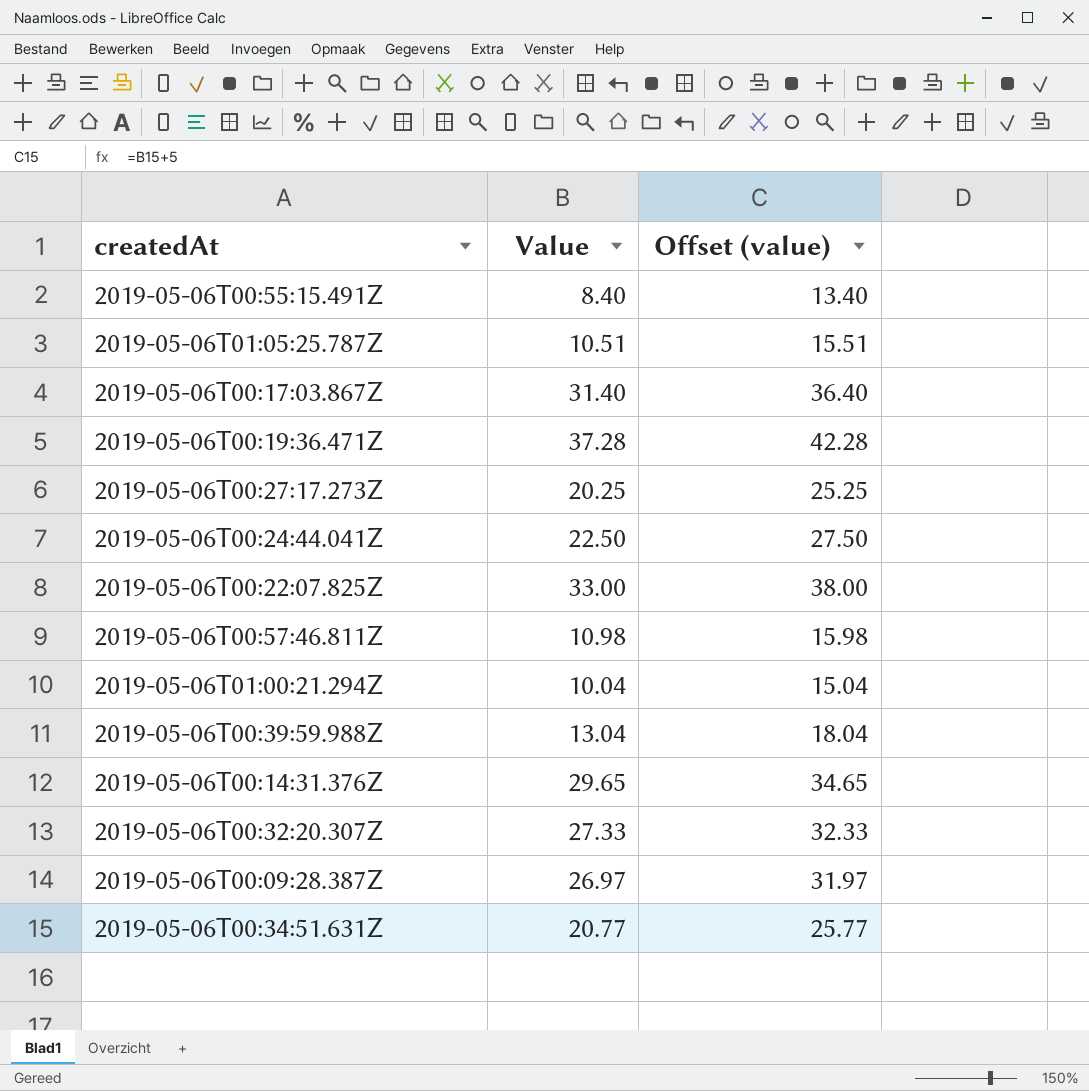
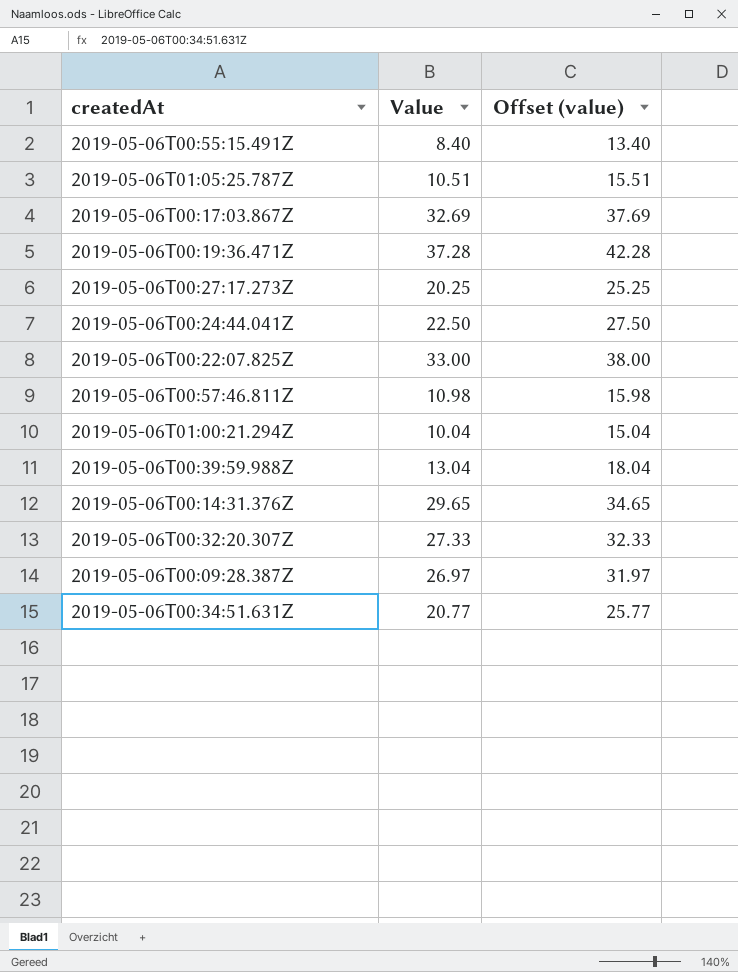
2019-05-06T00:17:03.867Z | Value: 31.40 -> 32.69
2019-05-06T00:17:03.867Z | Offset (value): 36.40 -> 37.69

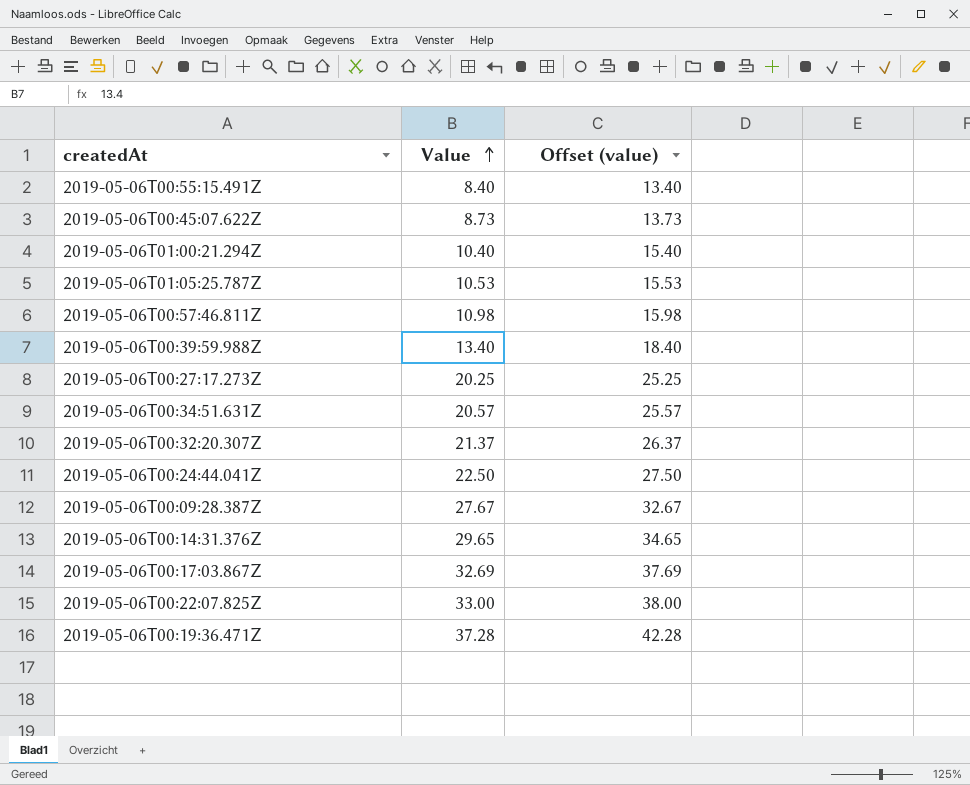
row order: none -> Value ascending
row 2019-05-06T00:45:07.622Z: none -> 8.73 | 13.73
2019-05-06T01:00:21.294Z | Value: 10.04 -> 10.40
2019-05-06T01:00:21.294Z | Offset (value): 15.04 -> 15.40
2019-05-06T01:05:25.787Z | Value: 10.51 -> 10.53
2019-05-06T01:05:25.787Z | Offset (value): 15.51 -> 15.53
2019-05-06T00:39:59.988Z | Value: 13.04 -> 13.40
2019-05-06T00:39:59.988Z | Offset (value): 18.04 -> 18.40
2019-05-06T00:34:51.631Z | Value: 20.77 -> 20.57
2019-05-06T00:34:51.631Z | Offset (value): 25.77 -> 25.57
2019-05-06T00:32:20.307Z | Value: 27.33 -> 21.37
2019-05-06T00:32:20.307Z | Offset (value): 32.33 -> 26.37
2019-05-06T00:09:28.387Z | Value: 26.97 -> 27.67
2019-05-06T00:09:28.387Z | Offset (value): 31.97 -> 32.67

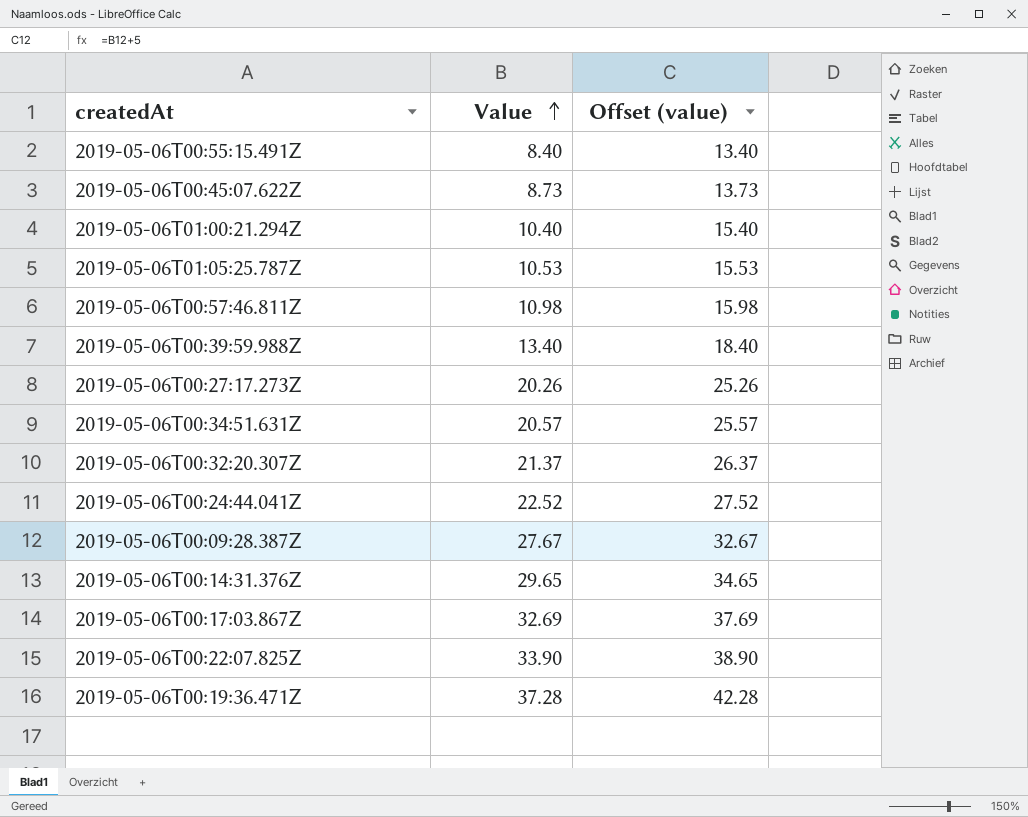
2019-05-06T00:27:17.273Z | Value: 20.25 -> 20.26
2019-05-06T00:27:17.273Z | Offset (value): 25.25 -> 25.26
2019-05-06T00:24:44.041Z | Value: 22.50 -> 22.52
2019-05-06T00:24:44.041Z | Offset (value): 27.50 -> 27.52
2019-05-06T00:22:07.825Z | Value: 33.00 -> 33.90
2019-05-06T00:22:07.825Z | Offset (value): 38.00 -> 38.90

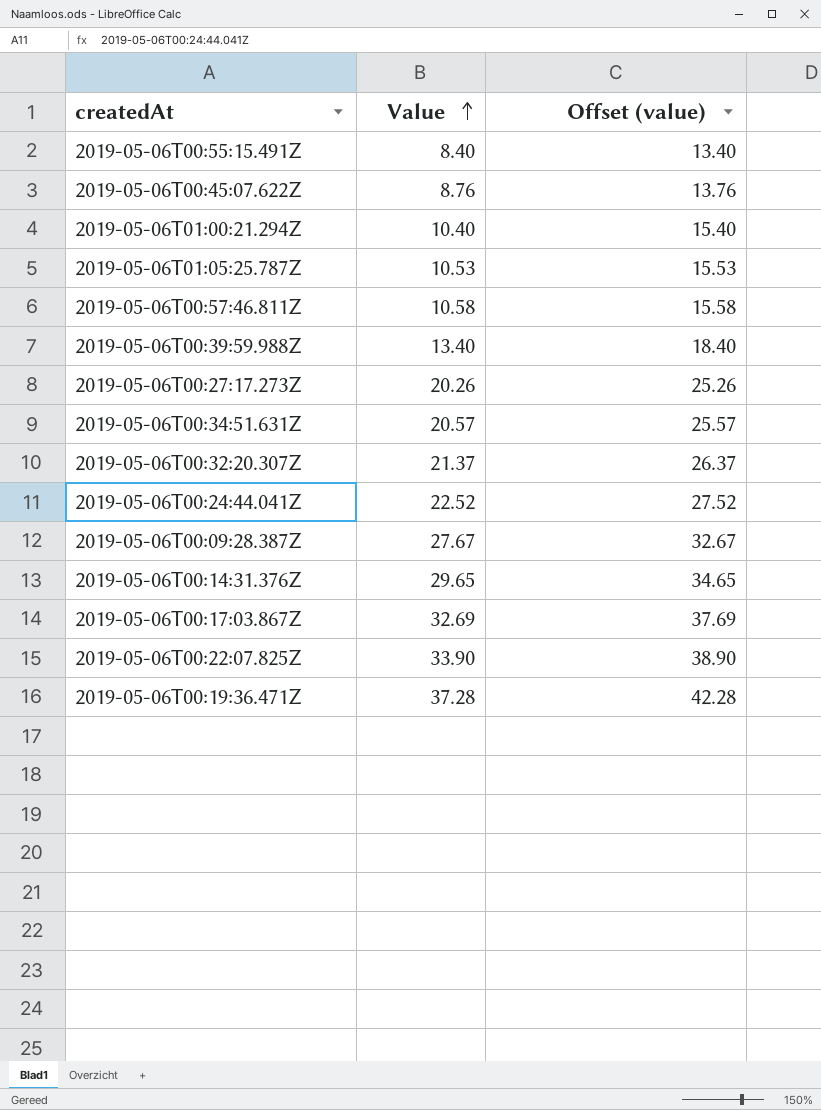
2019-05-06T00:45:07.622Z | Value: 8.73 -> 8.76
2019-05-06T00:45:07.622Z | Offset (value): 13.73 -> 13.76
2019-05-06T00:57:46.811Z | Value: 10.98 -> 10.58
2019-05-06T00:57:46.811Z | Offset (value): 15.98 -> 15.58

